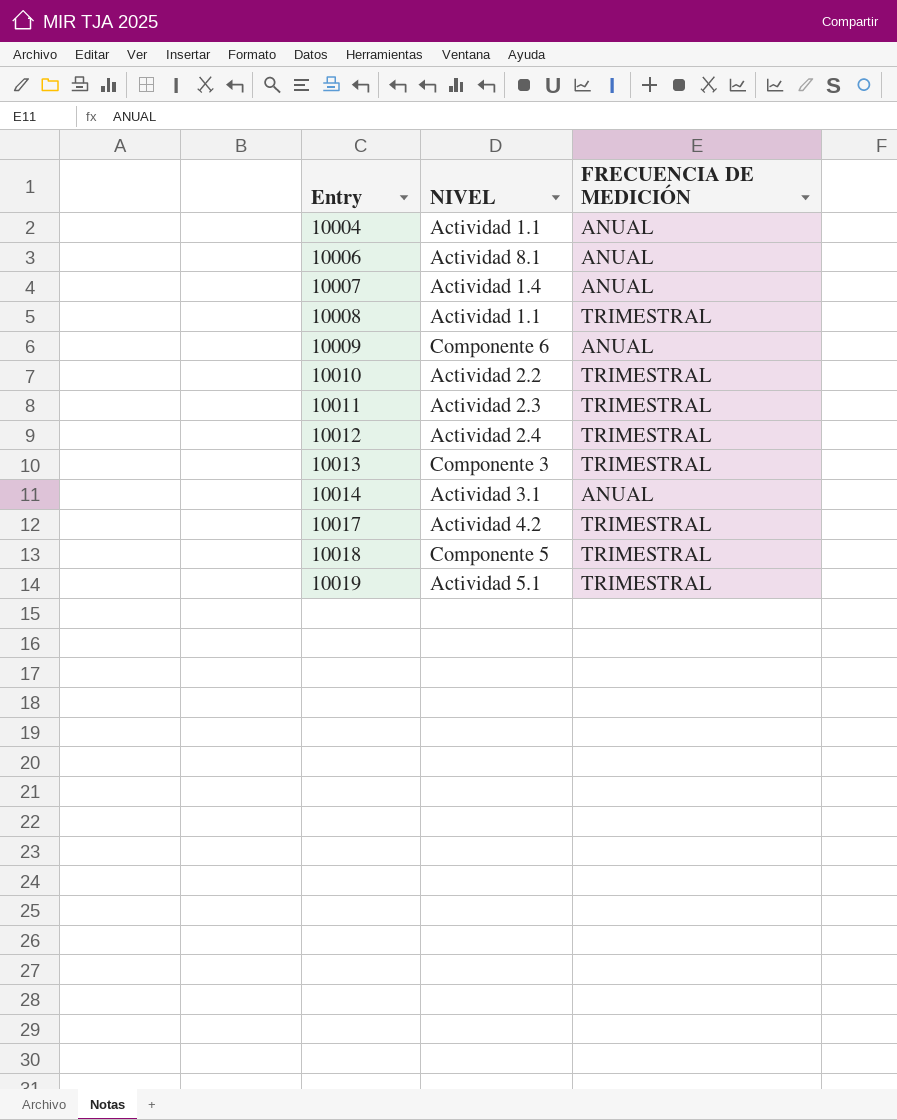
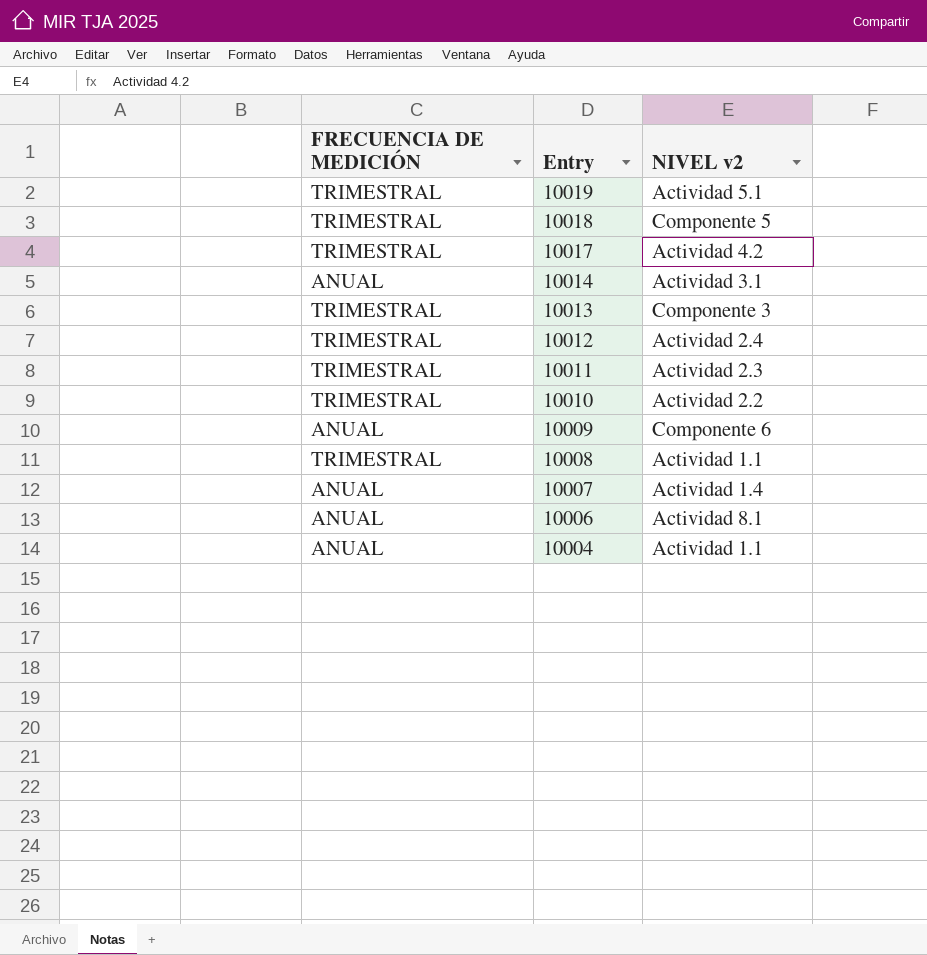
row order: Entry ascending -> Entry descending
column FRECUENCIA DE MEDICIÓN | position: 3 -> 1
column name: NIVEL -> NIVEL v2

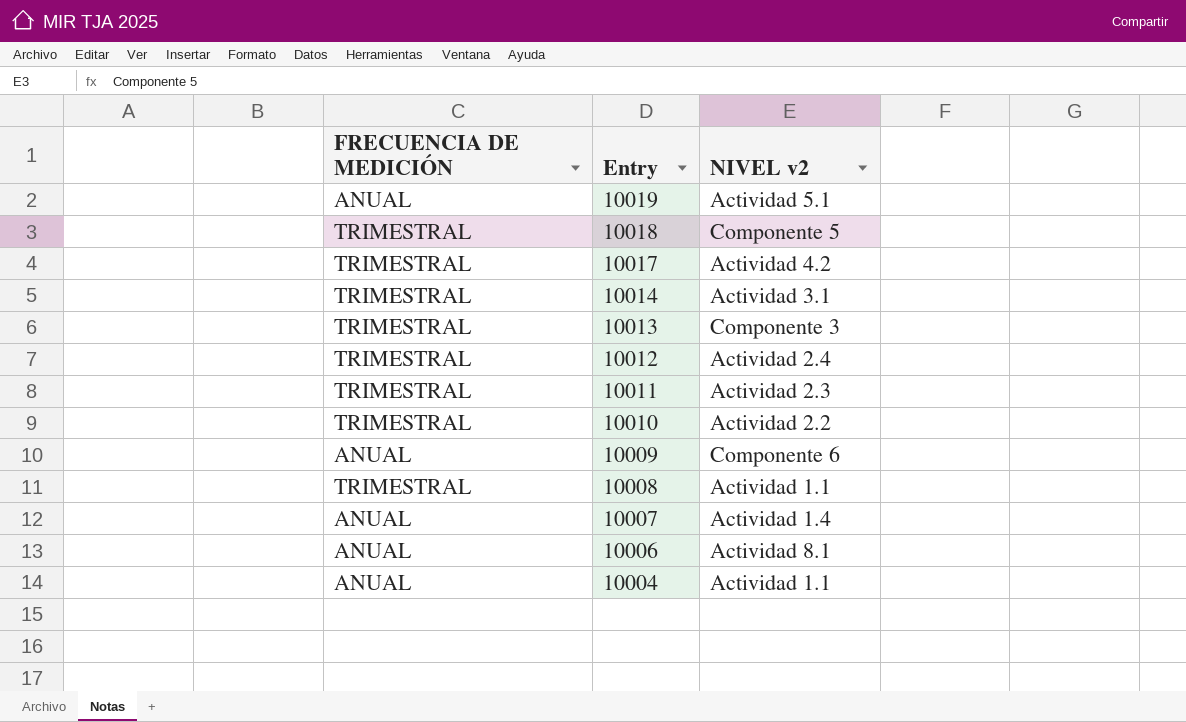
10019 | FRECUENCIA DE MEDICIÓN: TRIMESTRAL -> ANUAL
10014 | FRECUENCIA DE MEDICIÓN: ANUAL -> TRIMESTRAL

